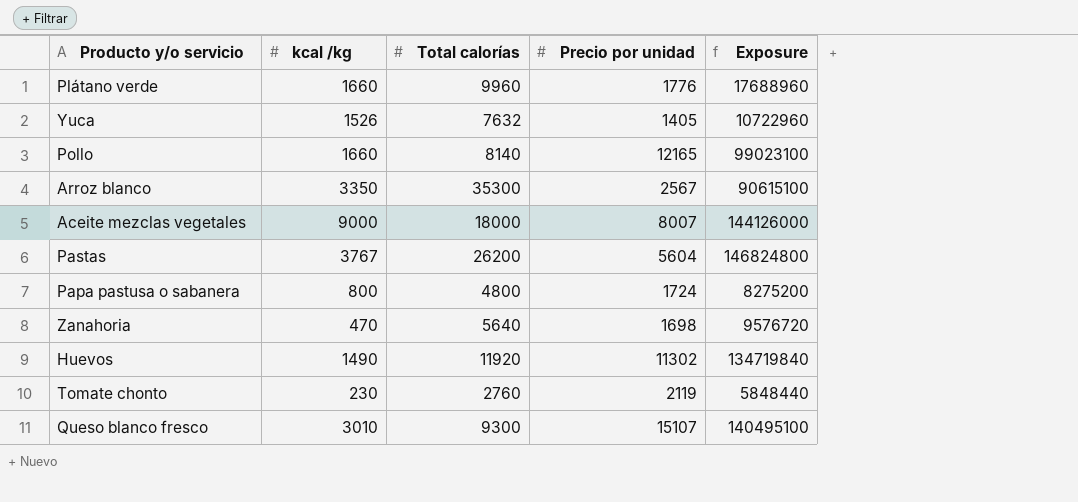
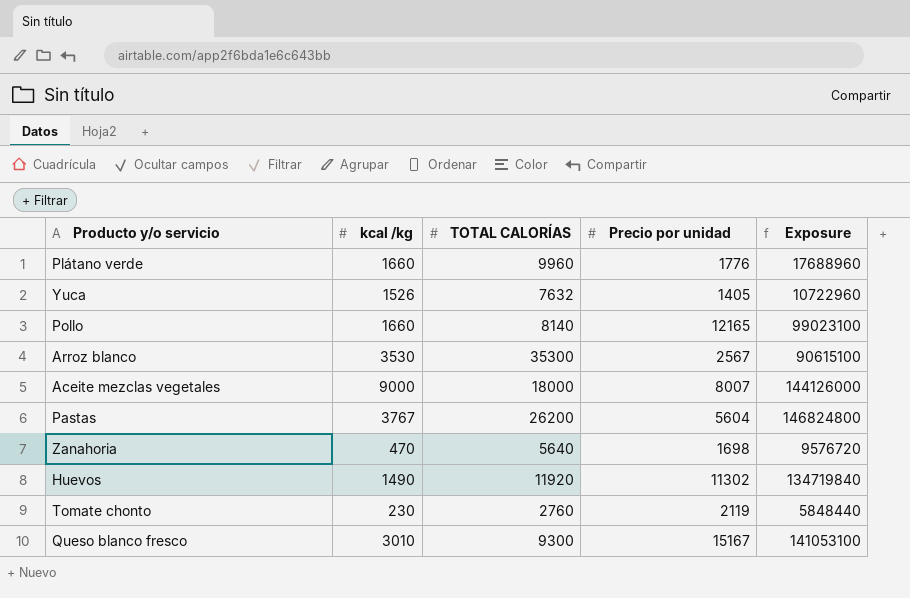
column name: Total calorías -> TOTAL CALORÍAS
row Papa pastusa o sabanera: 800 | 4800 | 1724 | 8275200 -> none
Arroz blanco | kcal /kg: 3350 -> 3530
Queso blanco fresco | Precio por unidad: 15107 -> 15167
Queso blanco fresco | Exposure: 140495100 -> 141053100

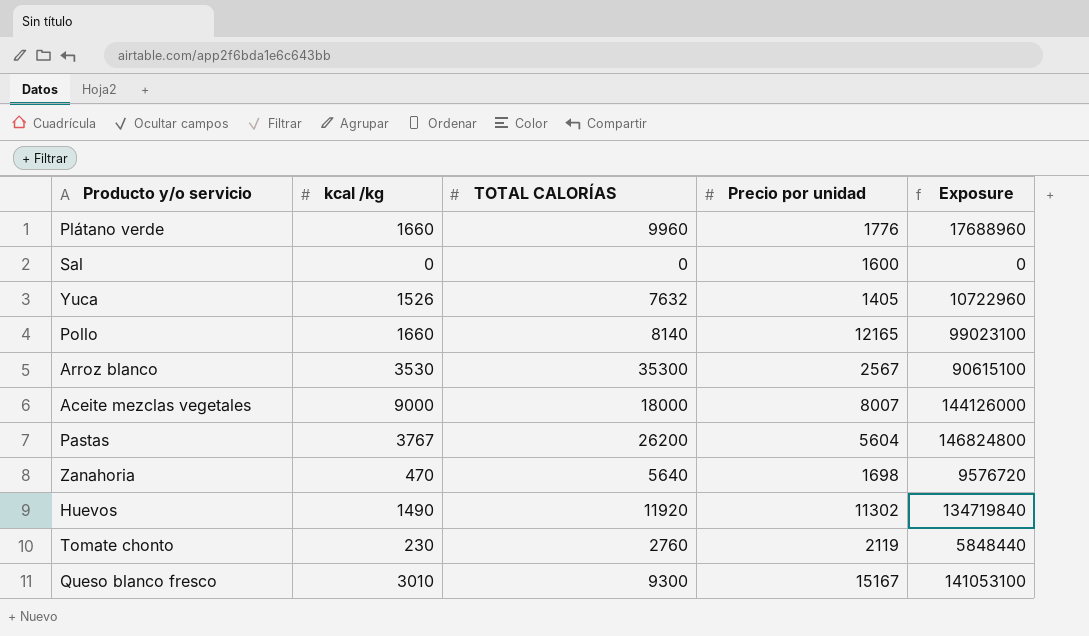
row Sal: none -> 0 | 0 | 1600 | 0

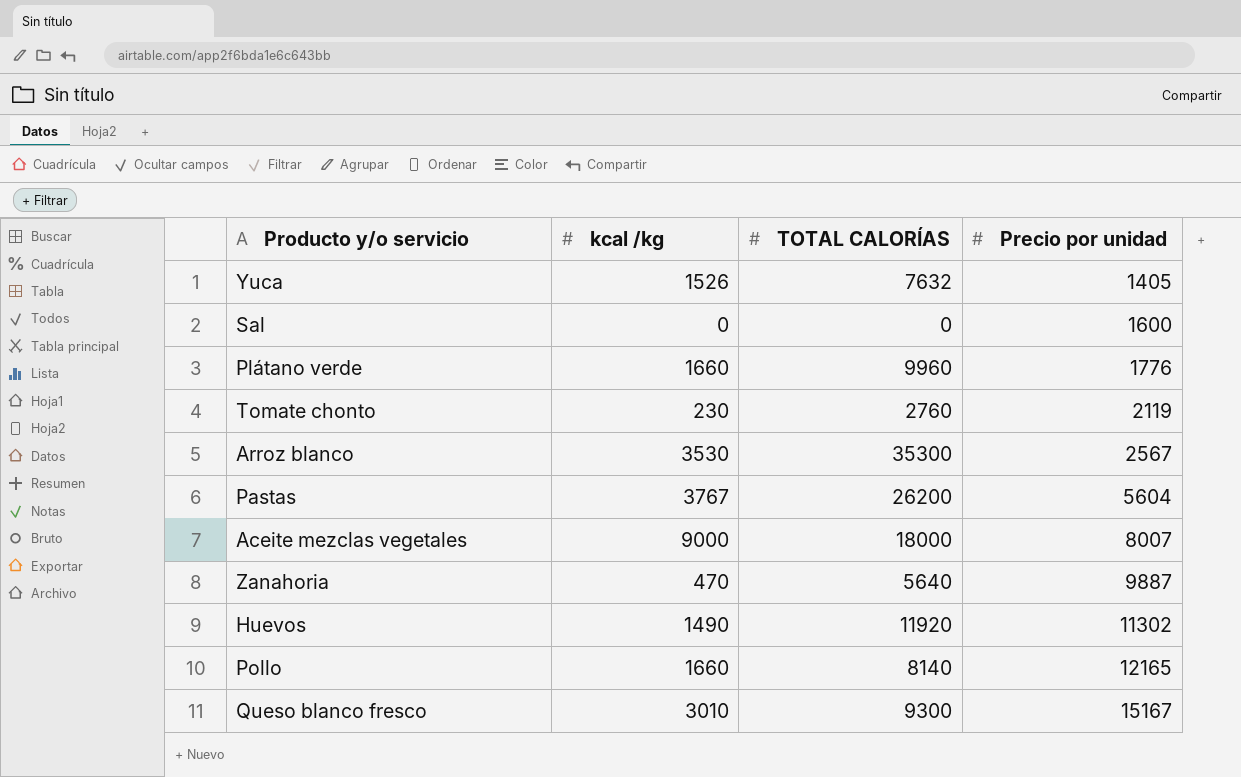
row order: none -> Precio por unidad ascending
column Exposure | formula: [TOTAL CALORÍAS] * [Precio por unidad] -> none
Zanahoria | Precio por unidad: 1698 -> 9887

